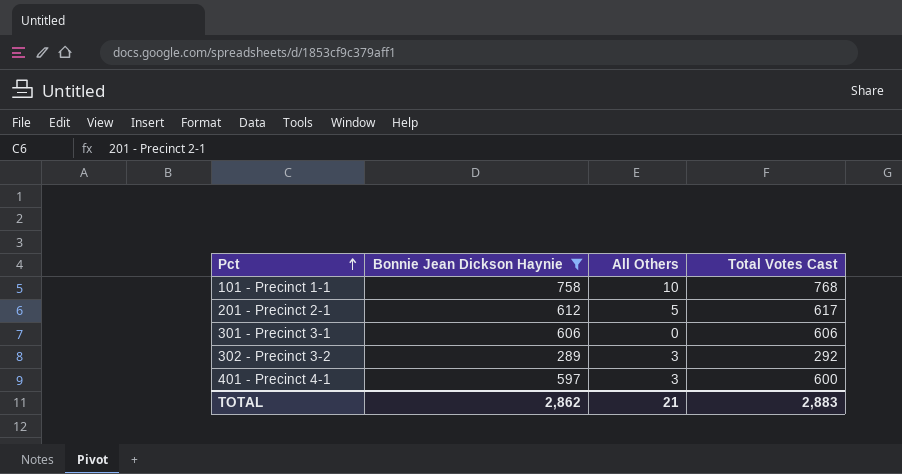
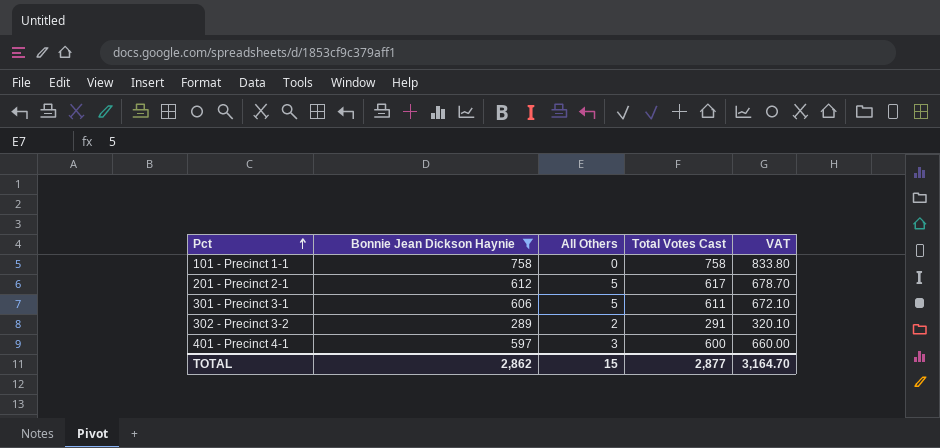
column VAT | formula: none -> [Total Votes Cast] * 1.1
101 - Precinct 1-1 | All Others: 10 -> 0
101 - Precinct 1-1 | Total Votes Cast: 768 -> 758
301 - Precinct 3-1 | All Others: 0 -> 5
301 - Precinct 3-1 | Total Votes Cast: 606 -> 611
302 - Precinct 3-2 | All Others: 3 -> 2
302 - Precinct 3-2 | Total Votes Cast: 292 -> 291
TOTAL | All Others: 21 -> 15
TOTAL | Total Votes Cast: 2,883 -> 2,877

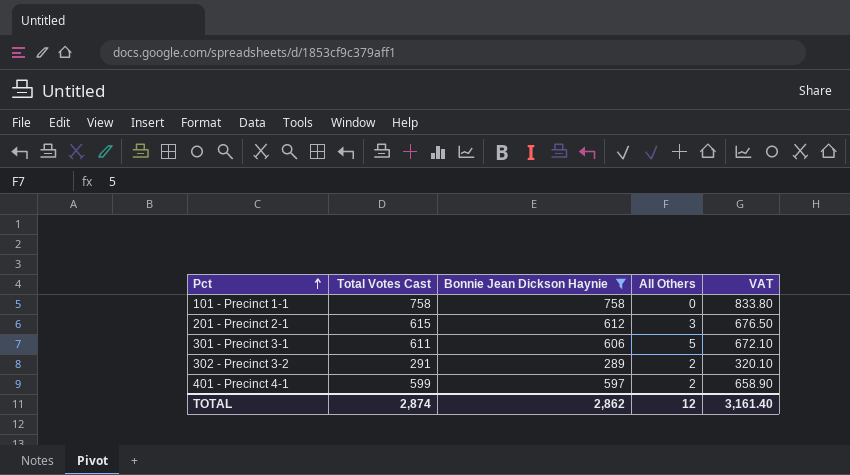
column Total Votes Cast | position: 4 -> 2
201 - Precinct 2-1 | Total Votes Cast: 617 -> 615
201 - Precinct 2-1 | All Others: 5 -> 3
201 - Precinct 2-1 | VAT: 678.70 -> 676.50
401 - Precinct 4-1 | Total Votes Cast: 600 -> 599
401 - Precinct 4-1 | All Others: 3 -> 2
401 - Precinct 4-1 | VAT: 660.00 -> 658.90
TOTAL | Total Votes Cast: 2,877 -> 2,874
TOTAL | All Others: 15 -> 12
TOTAL | VAT: 3,164.70 -> 3,161.40

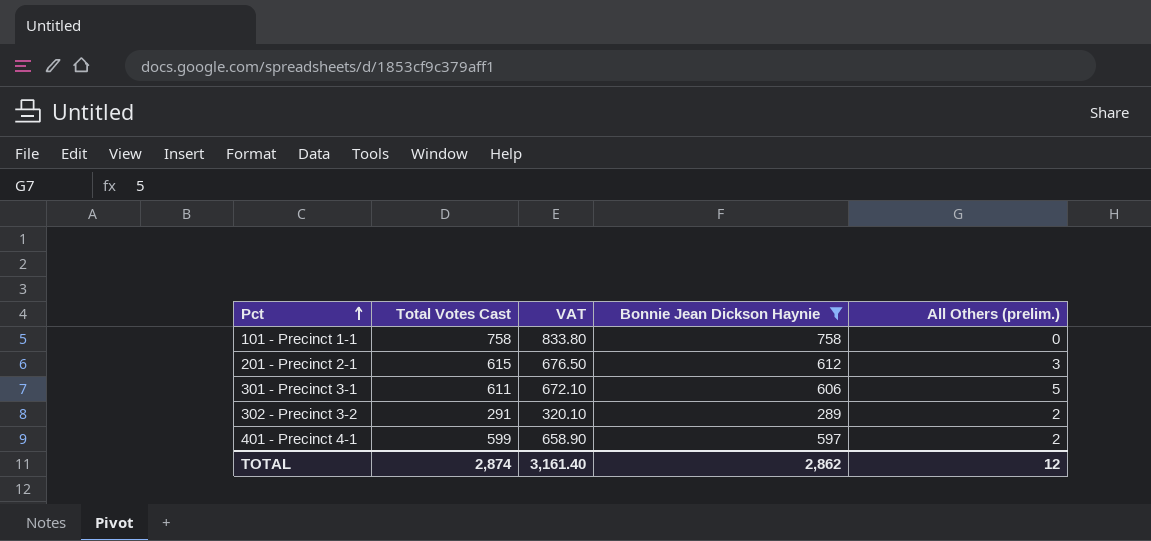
column VAT | position: 5 -> 3
column name: All Others -> All Others (prelim.)

